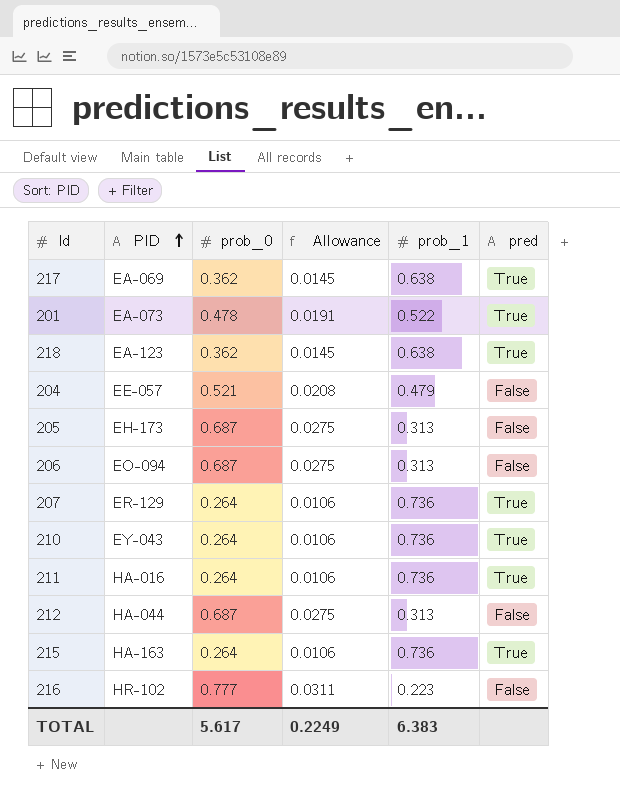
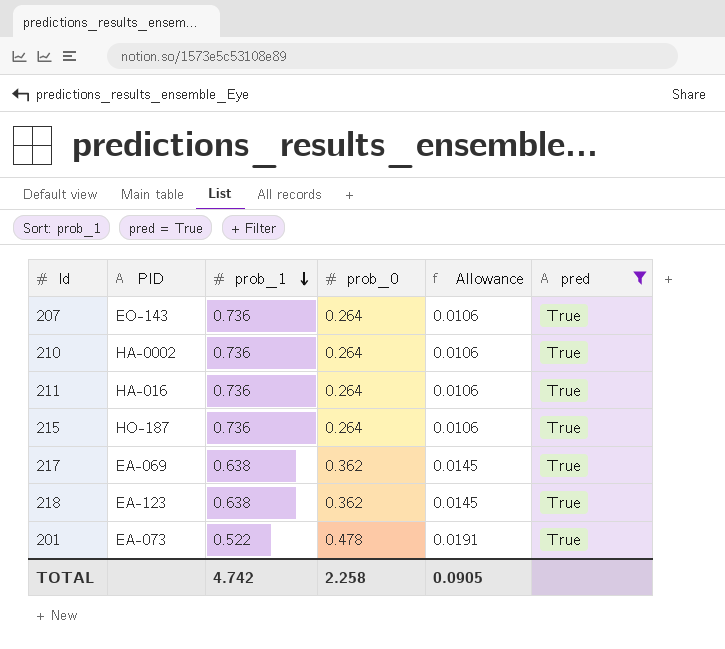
filter: none -> pred = True
row order: PID ascending -> prob_1 descending
column prob_1 | position: 5 -> 3
207 | PID: ER-129 -> EO-143
210 | PID: EY-043 -> HA-0002
215 | PID: HA-163 -> HO-187
TOTAL | prob_1: 6.383 -> 4.742
TOTAL | prob_0: 5.617 -> 2.258
TOTAL | Allowance: 0.2249 -> 0.0905

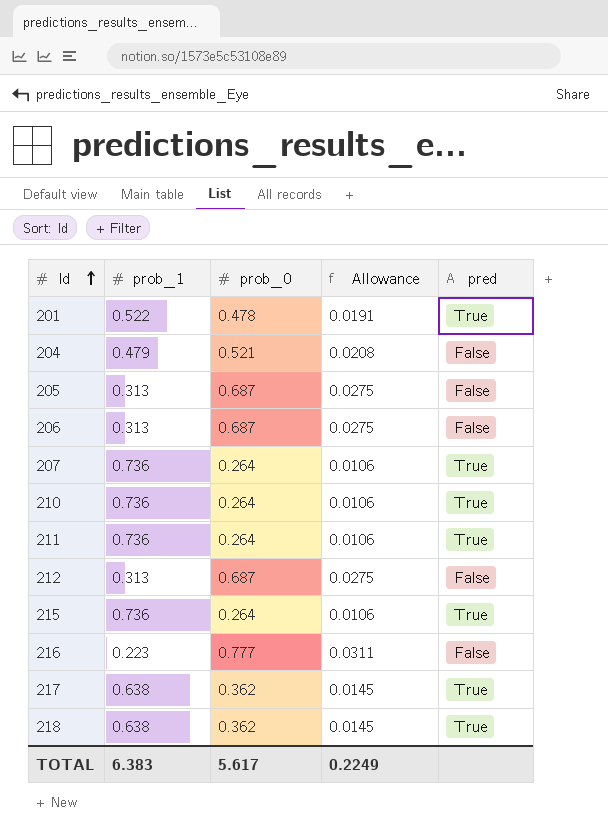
filter: pred = True -> none
row order: prob_1 descending -> Id ascending
column PID | position: 2 -> none
TOTAL | prob_1: 4.742 -> 6.383
TOTAL | prob_0: 2.258 -> 5.617
TOTAL | Allowance: 0.0905 -> 0.2249

